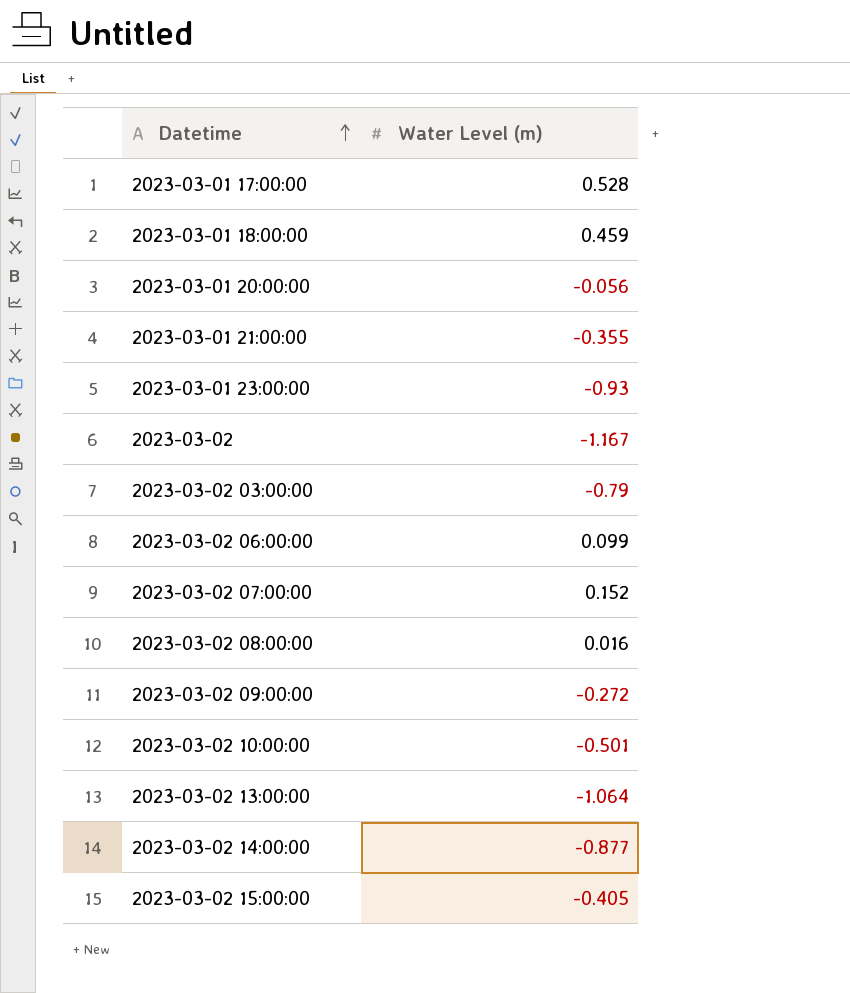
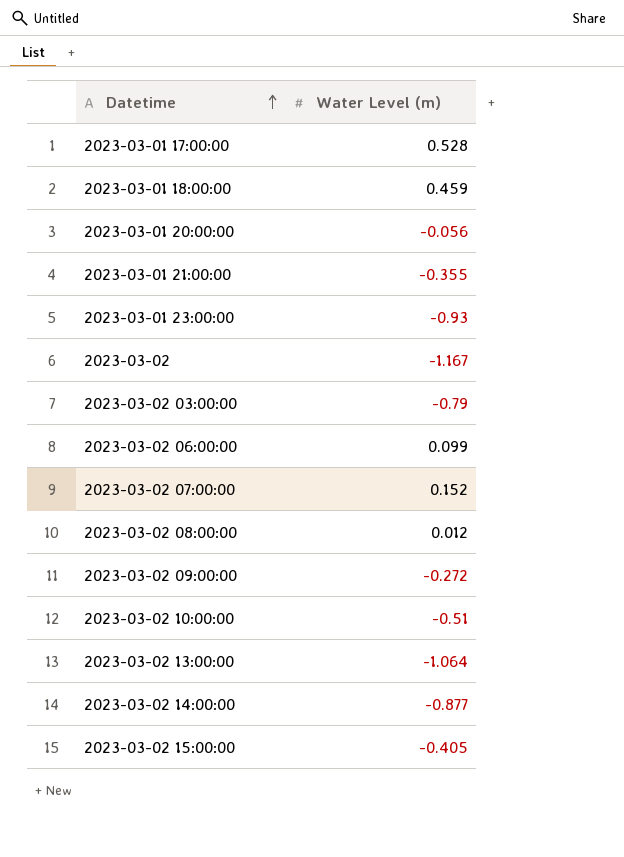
2023-03-02 08:00:00 | Water Level (m): 0.016 -> 0.012
2023-03-02 10:00:00 | Water Level (m): -0.501 -> -0.51

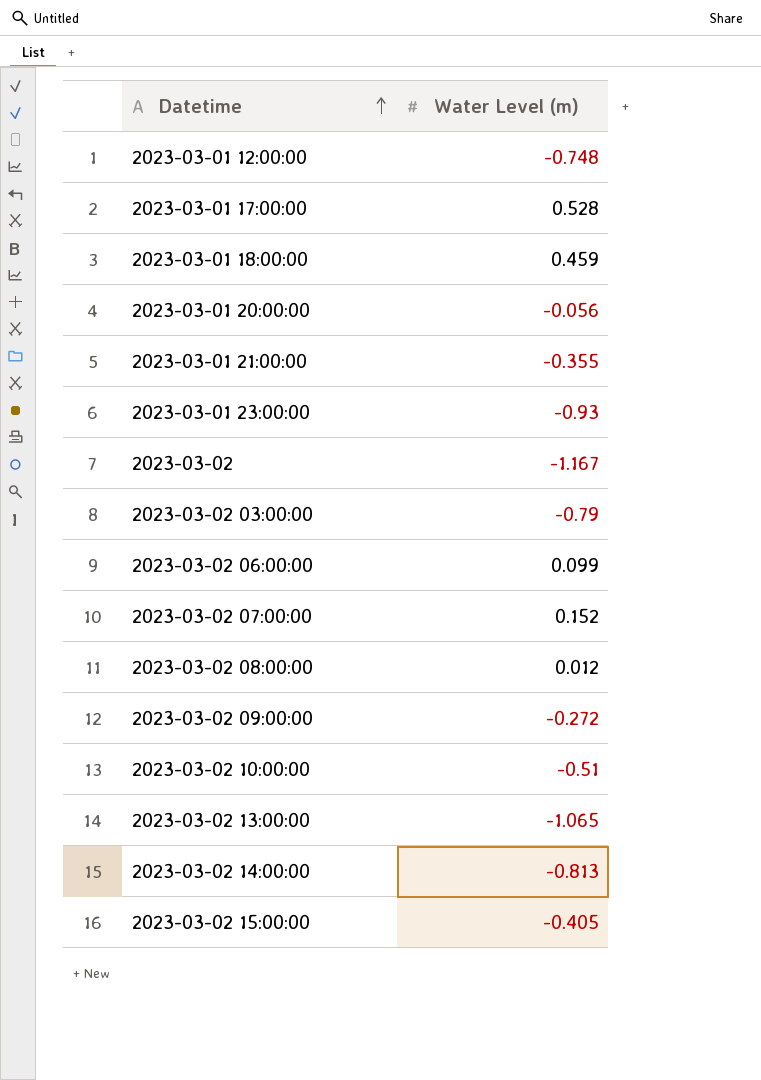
row 2023-03-01 12:00:00: none -> -0.748
2023-03-02 13:00:00 | Water Level (m): -1.064 -> -1.065
2023-03-02 14:00:00 | Water Level (m): -0.877 -> -0.813

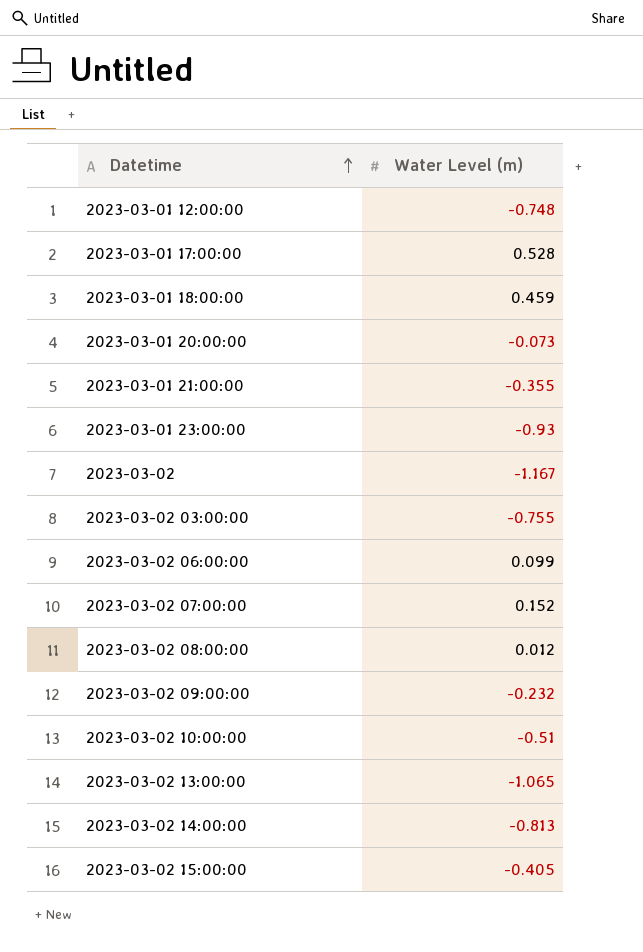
2023-03-01 20:00:00 | Water Level (m): -0.056 -> -0.073
2023-03-02 03:00:00 | Water Level (m): -0.79 -> -0.755
2023-03-02 09:00:00 | Water Level (m): -0.272 -> -0.232

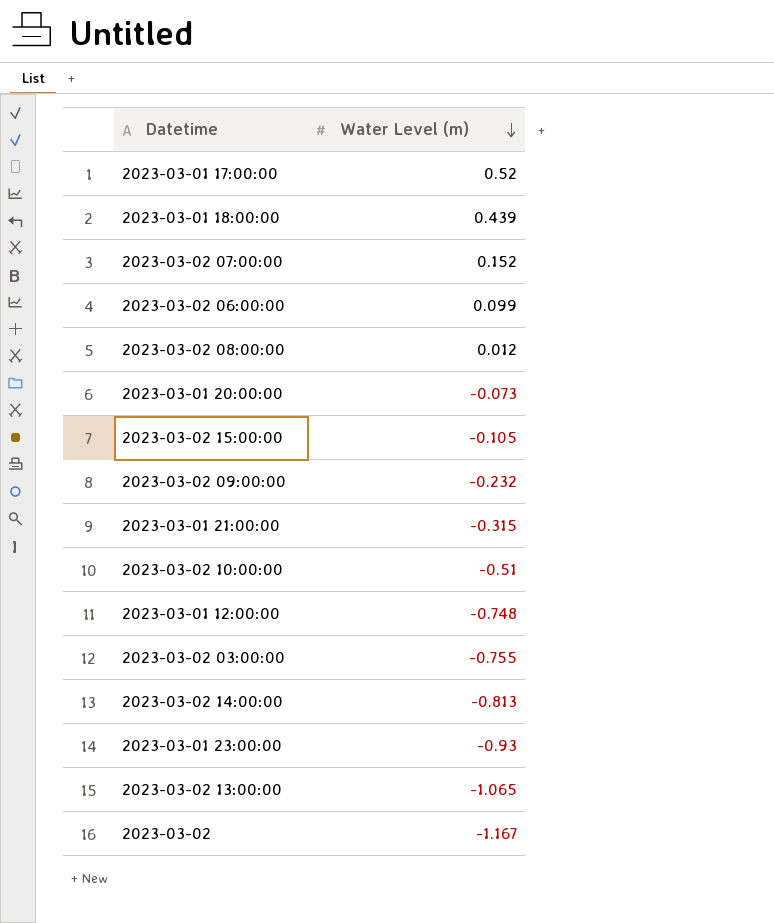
row order: Datetime ascending -> Water Level (m) descending
2023-03-01 17:00:00 | Water Level (m): 0.528 -> 0.52
2023-03-01 18:00:00 | Water Level (m): 0.459 -> 0.439
2023-03-02 15:00:00 | Water Level (m): -0.405 -> -0.105
2023-03-01 21:00:00 | Water Level (m): -0.355 -> -0.315

